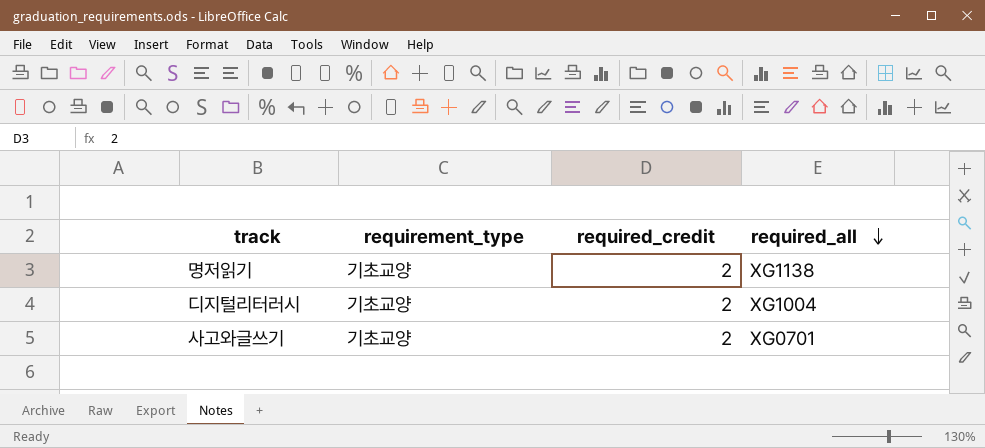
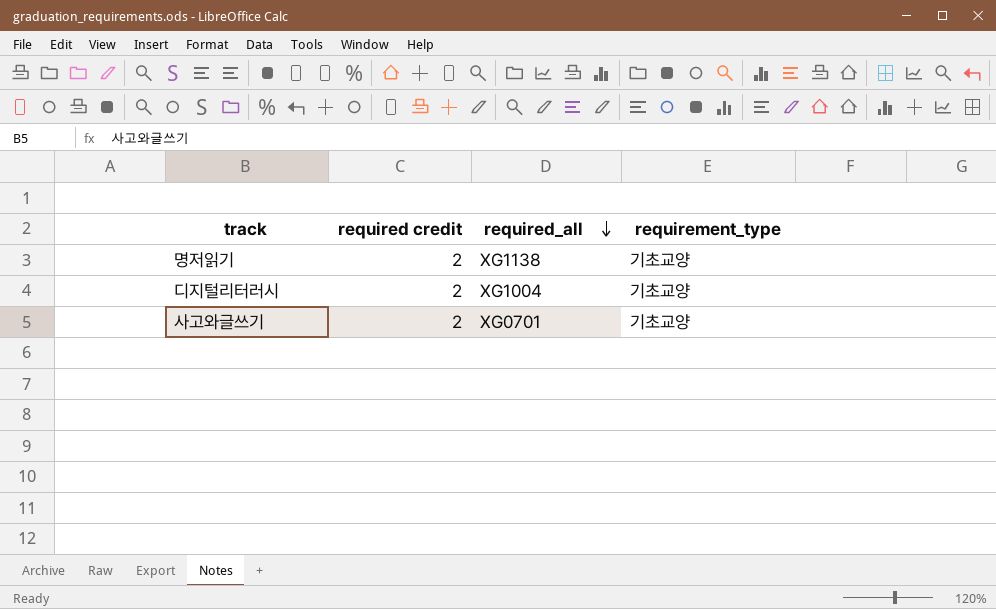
column name: required_credit -> required credit
column requirement_type | position: 2 -> 4

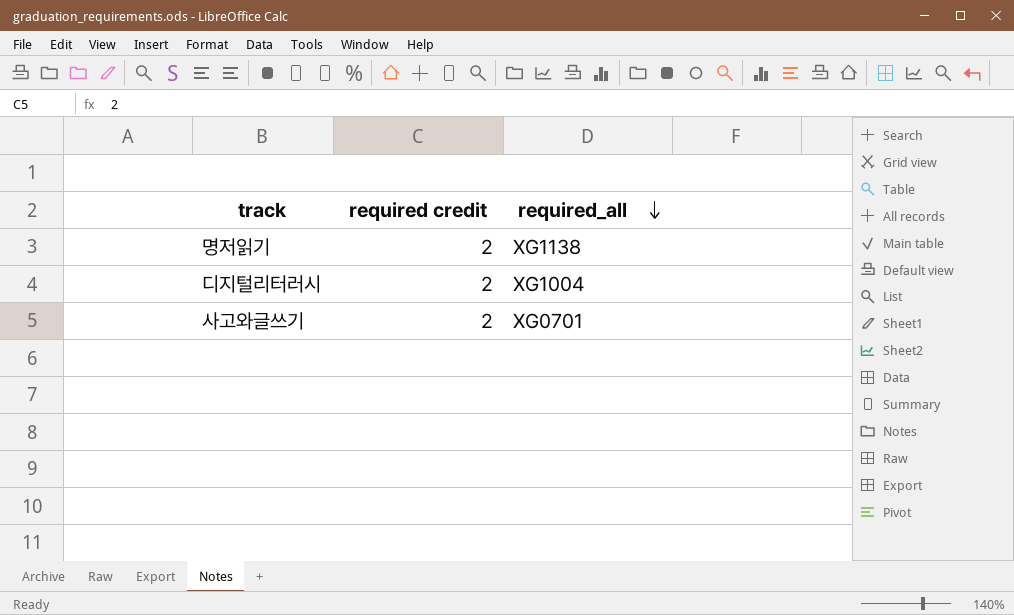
column requirement_type | position: 4 -> none

